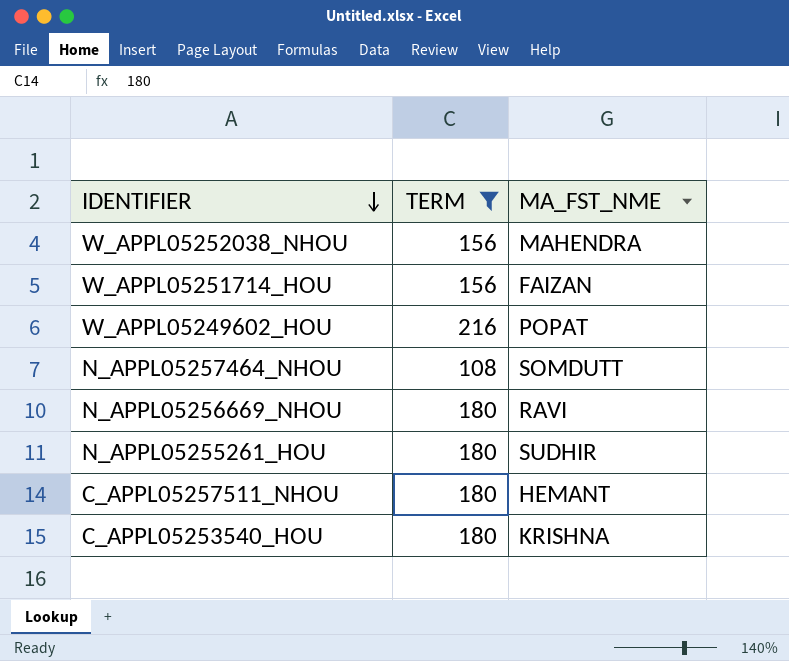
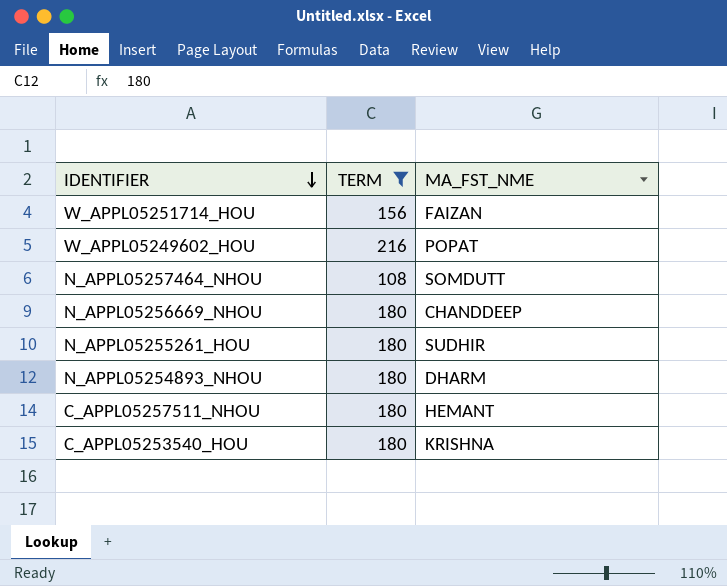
row W_APPL05252038_NHOU: 156 | MAHENDRA -> none
N_APPL05256669_NHOU | MA_FST_NME: RAVI -> CHANDDEEP
row N_APPL05254893_NHOU: none -> 180 | DHARM

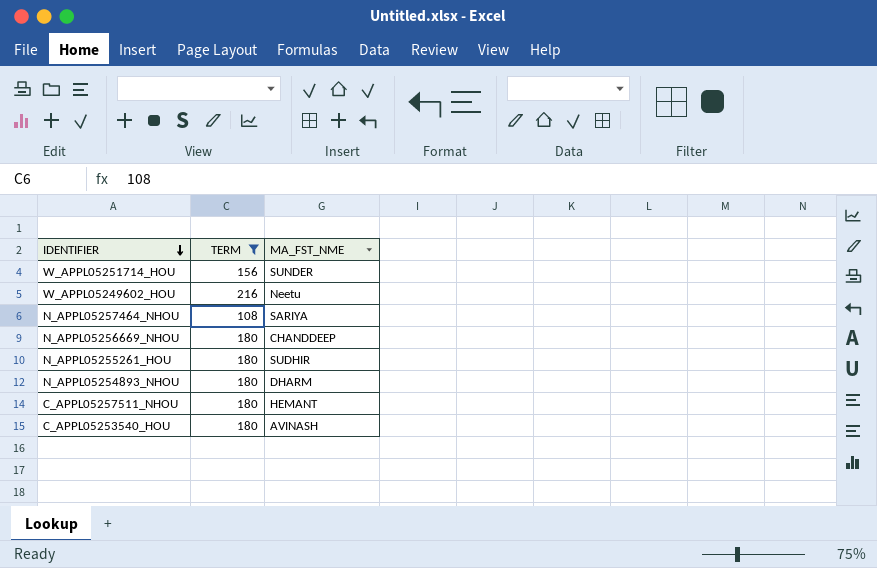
W_APPL05251714_HOU | MA_FST_NME: FAIZAN -> SUNDER
W_APPL05249602_HOU | MA_FST_NME: POPAT -> Neetu
N_APPL05257464_NHOU | MA_FST_NME: SOMDUTT -> SARIYA
C_APPL05253540_HOU | MA_FST_NME: KRISHNA -> AVINASH

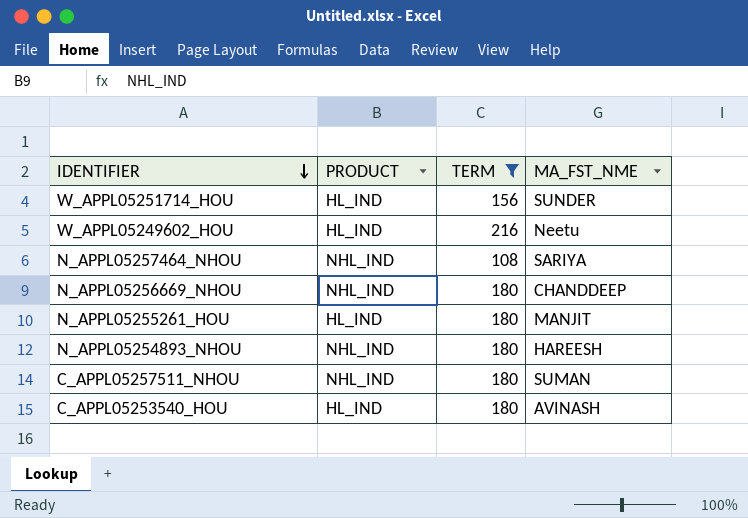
column PRODUCT | position: none -> 2
N_APPL05255261_HOU | MA_FST_NME: SUDHIR -> MANJIT
N_APPL05254893_NHOU | MA_FST_NME: DHARM -> HAREESH
C_APPL05257511_NHOU | MA_FST_NME: HEMANT -> SUMAN

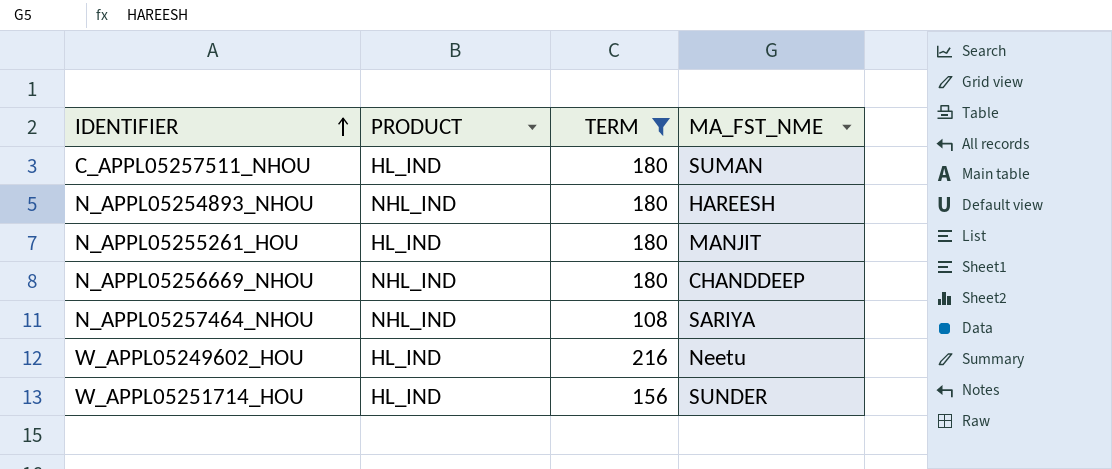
row order: IDENTIFIER descending -> IDENTIFIER ascending
row C_APPL05253540_HOU: HL_IND | 180 | AVINASH -> none
C_APPL05257511_NHOU | PRODUCT: NHL_IND -> HL_IND

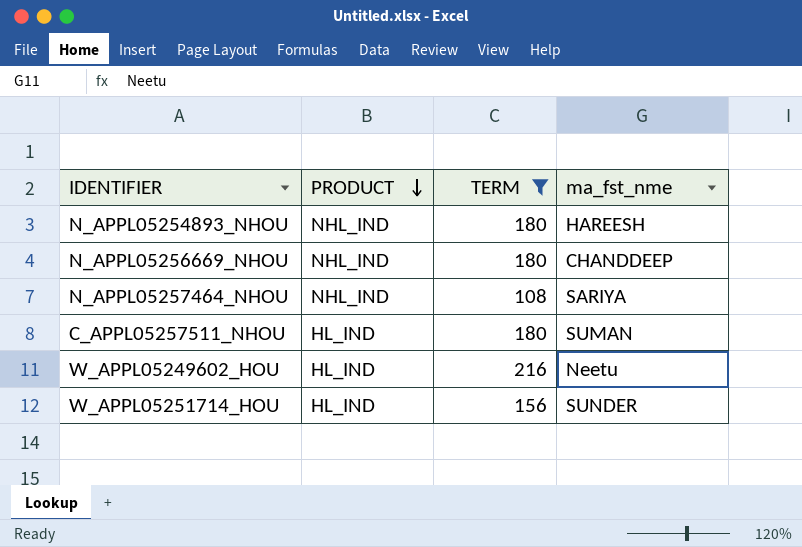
row order: IDENTIFIER ascending -> PRODUCT descending
column name: MA_FST_NME -> ma_fst_nme
row N_APPL05255261_HOU: HL_IND | 180 | MANJIT -> none

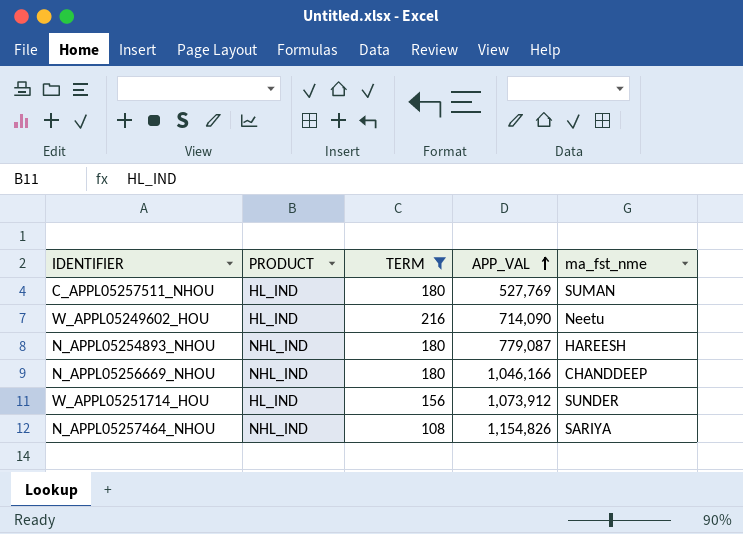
row order: PRODUCT descending -> APP_VAL ascending
column APP_VAL | position: none -> 4

